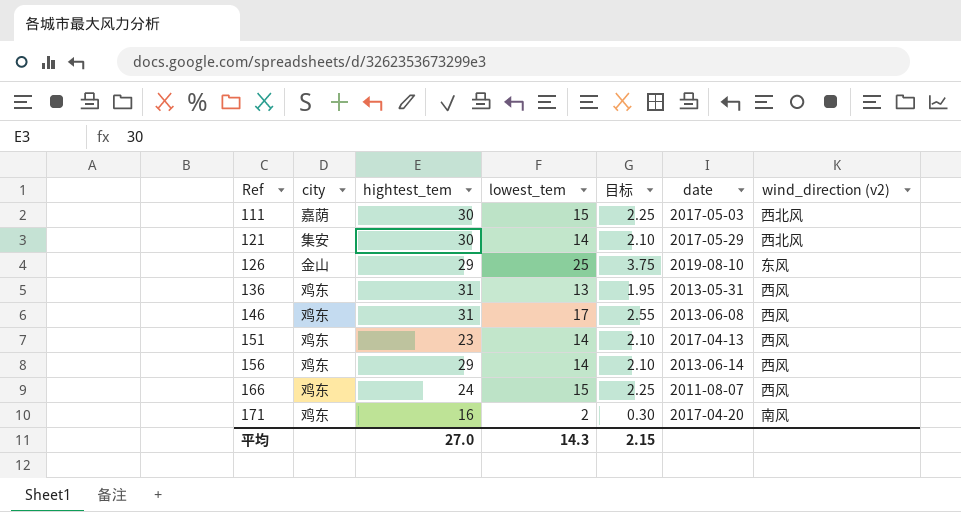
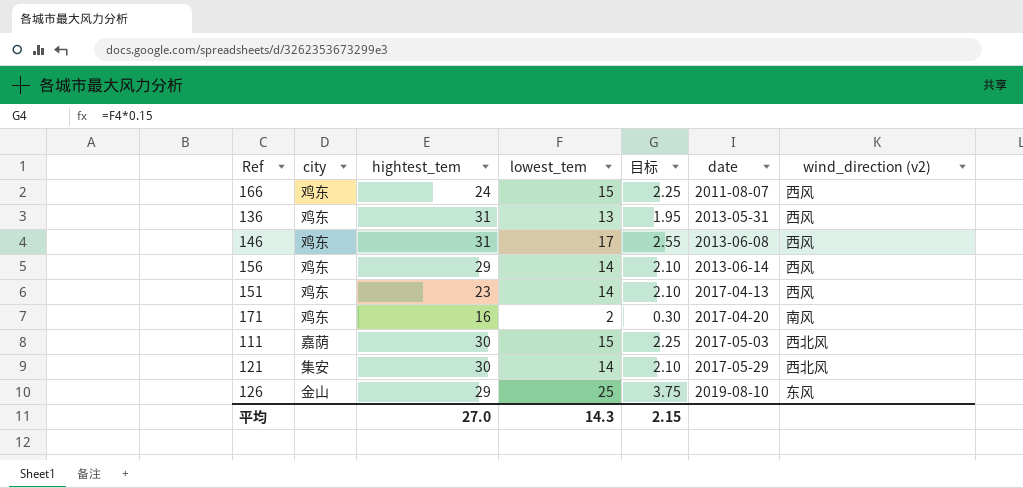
row order: Ref ascending -> date ascending

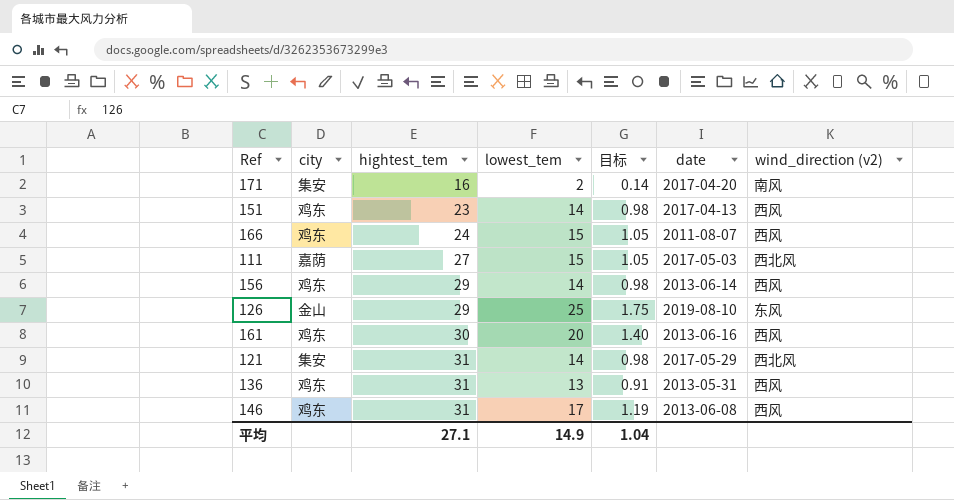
row order: date ascending -> hightest_tem ascending
column 目标 | formula: [lowest_tem] * 0.15 -> [lowest_tem] * 0.07
171 | city: 鸡东 -> 集安
111 | hightest_tem: 30 -> 27
row 161: none -> 鸡东 | 30 | 20 | 1.40 | 2013-06-16 | 西风
121 | hightest_tem: 30 -> 31
平均 | hightest_tem: 27.0 -> 27.1
平均 | lowest_tem: 14.3 -> 14.9
平均 | 目标: 2.15 -> 1.04

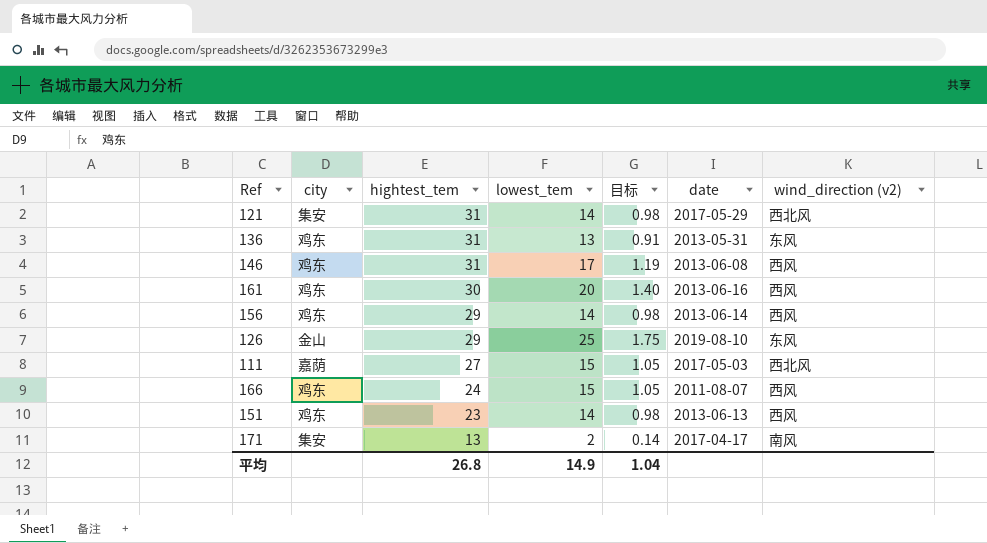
row order: hightest_tem ascending -> hightest_tem descending
136 | wind_direction (v2): 西风 -> 东风
151 | date: 2017-04-13 -> 2013-06-13
171 | hightest_tem: 16 -> 13
171 | date: 2017-04-20 -> 2017-04-17
平均 | hightest_tem: 27.1 -> 26.8

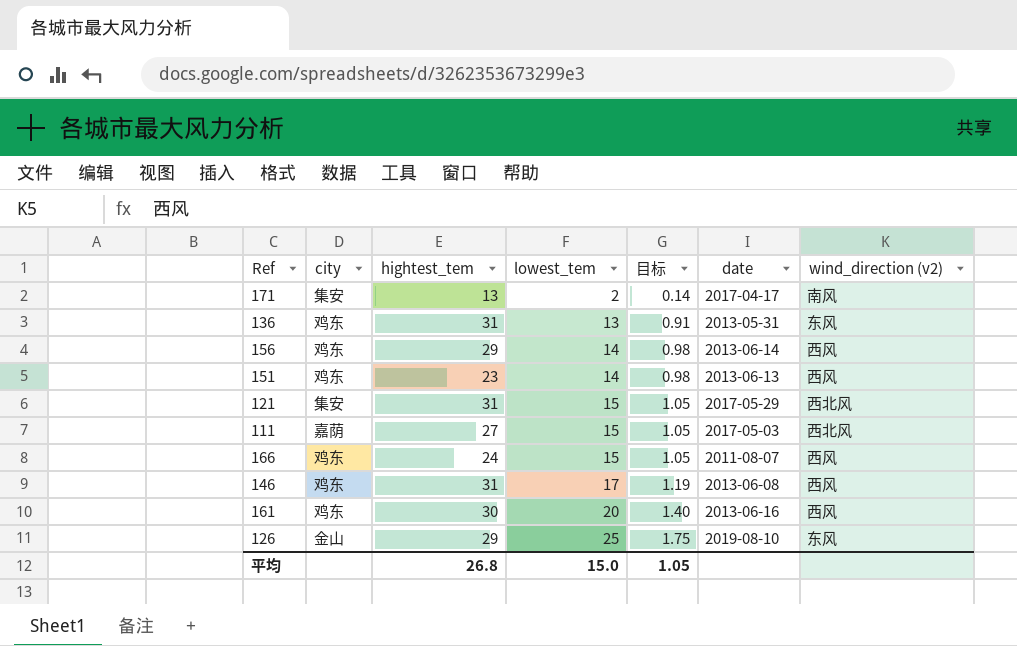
row order: hightest_tem descending -> lowest_tem ascending
121 | lowest_tem: 14 -> 15
121 | 目标: 0.98 -> 1.05
平均 | lowest_tem: 14.9 -> 15.0
平均 | 目标: 1.04 -> 1.05

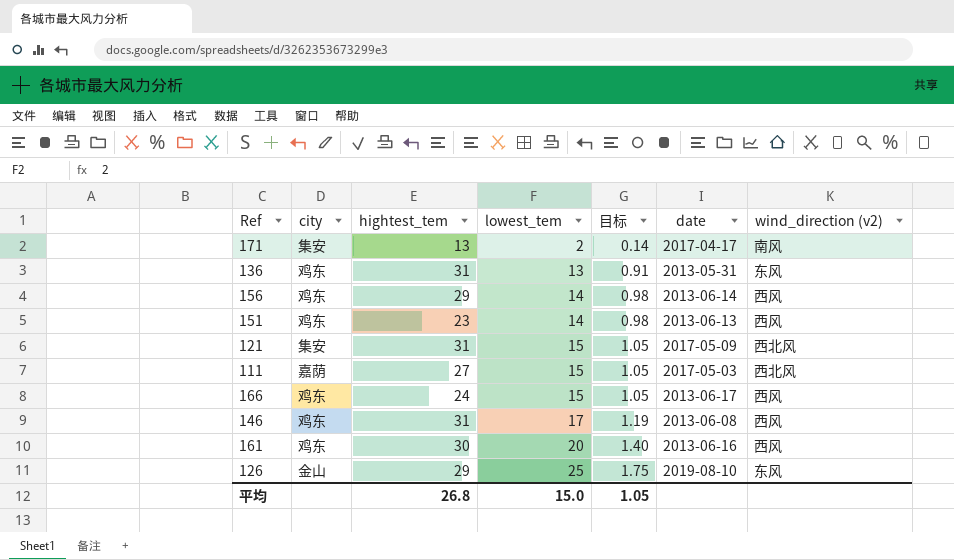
121 | date: 2017-05-29 -> 2017-05-09
166 | date: 2011-08-07 -> 2013-06-17

